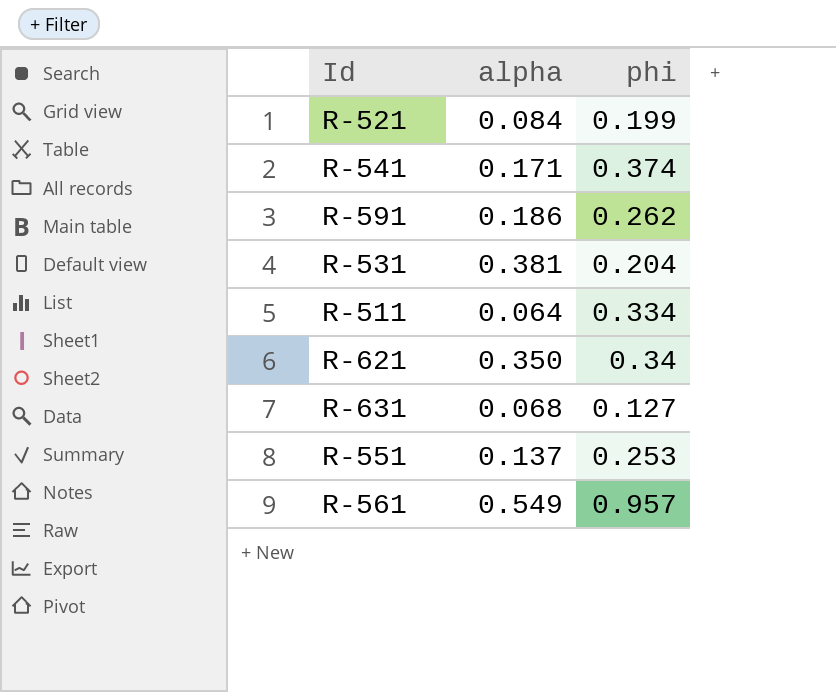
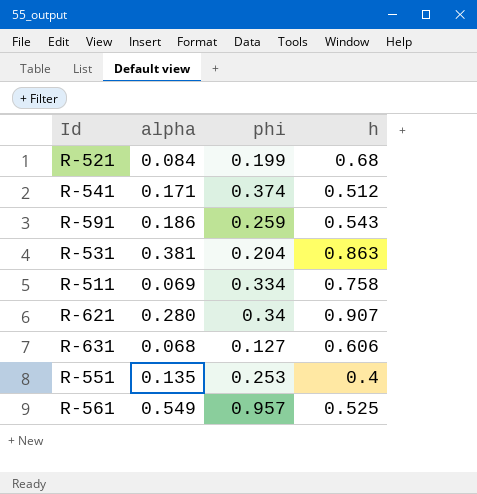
column h | position: none -> 4
R-591 | phi: 0.262 -> 0.259
R-511 | alpha: 0.064 -> 0.069
R-621 | alpha: 0.350 -> 0.280
R-551 | alpha: 0.137 -> 0.135

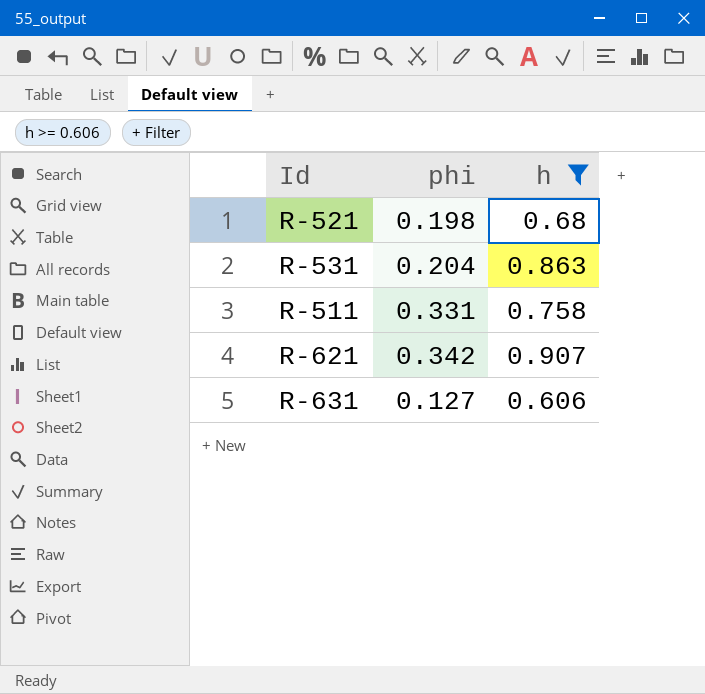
filter: none -> h >= 0.606
column alpha | position: 2 -> none
R-521 | phi: 0.199 -> 0.198
R-511 | phi: 0.334 -> 0.331
R-621 | phi: 0.34 -> 0.342

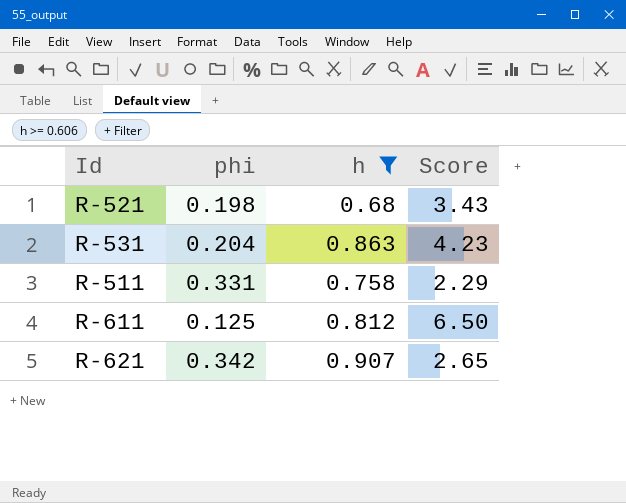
column Score | formula: none -> [h] / [phi]
row R-631: 0.127 | 0.606 -> none
row R-611: none -> 0.125 | 0.812 | 6.50

